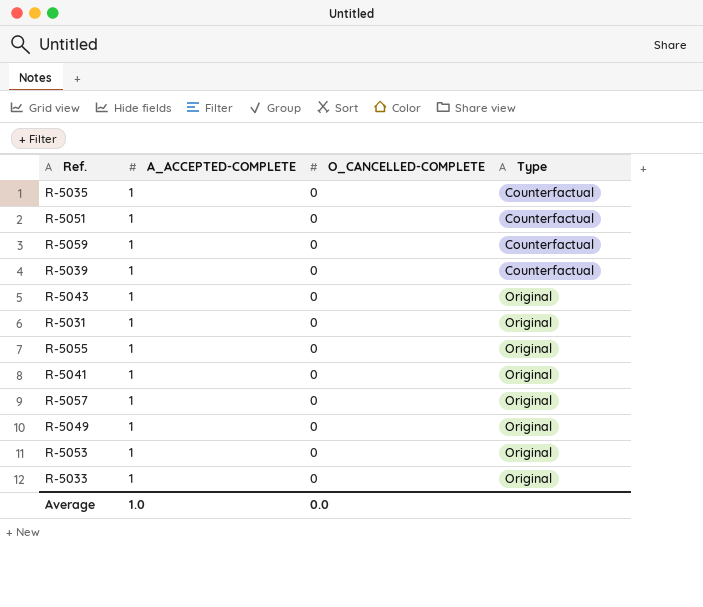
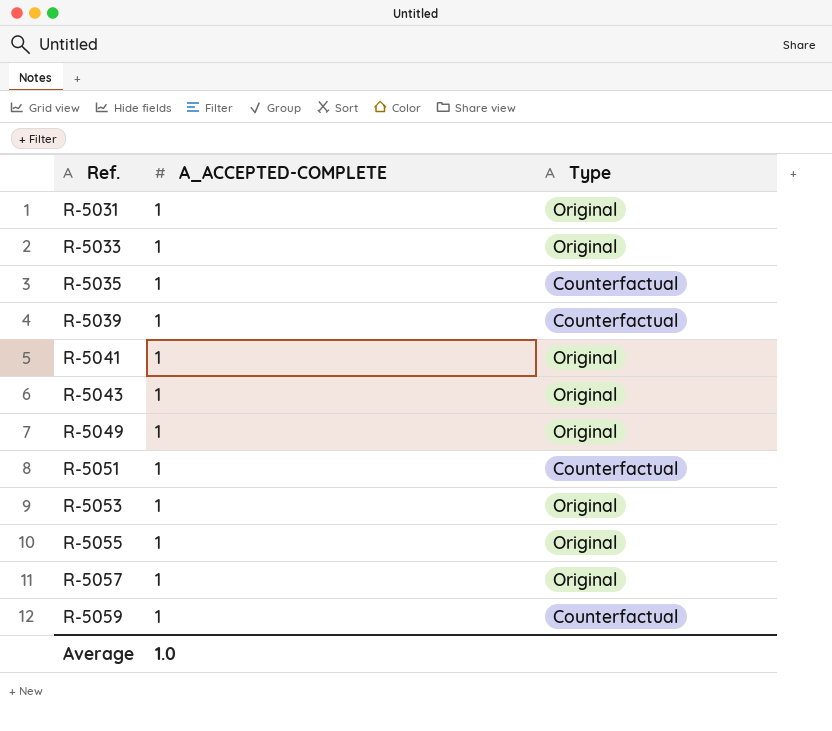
row order: Type ascending -> Ref. ascending
column O_CANCELLED-COMPLETE | position: 3 -> none

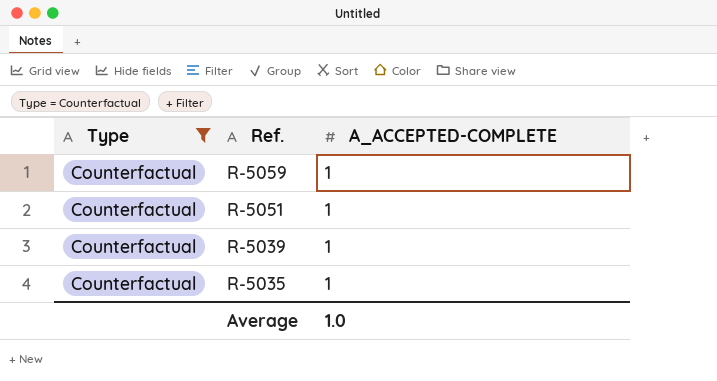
filter: none -> Type = Counterfactual
row order: Ref. ascending -> Ref. descending
column Type | position: 3 -> 1

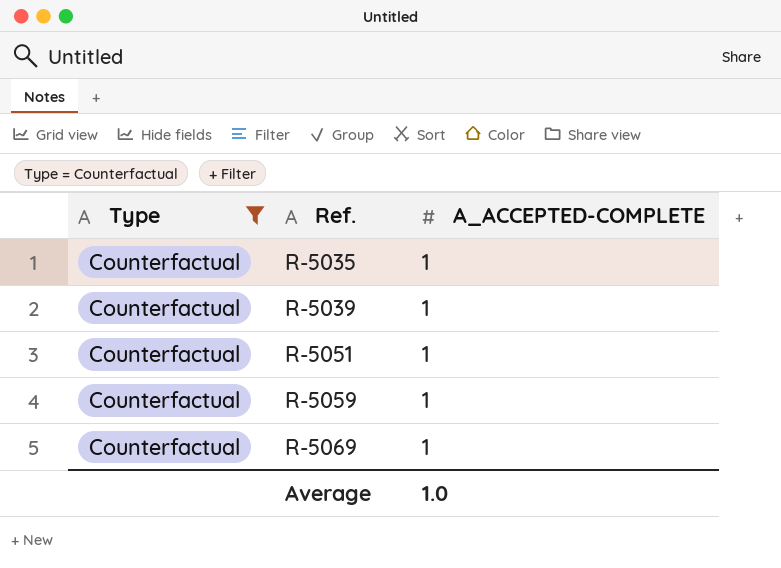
row order: Ref. descending -> Ref. ascending
row R-5069: none -> Counterfactual | 1

